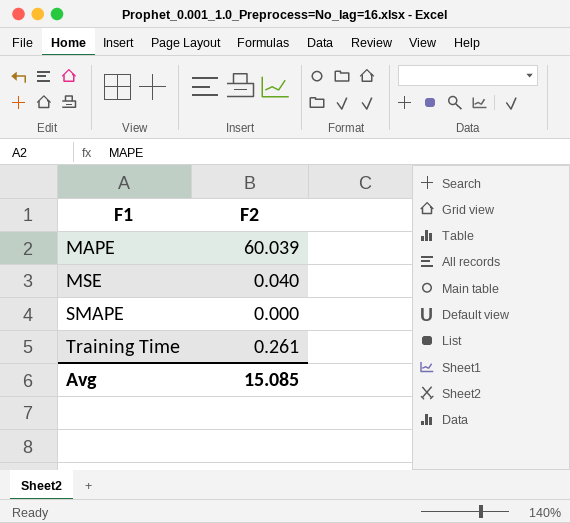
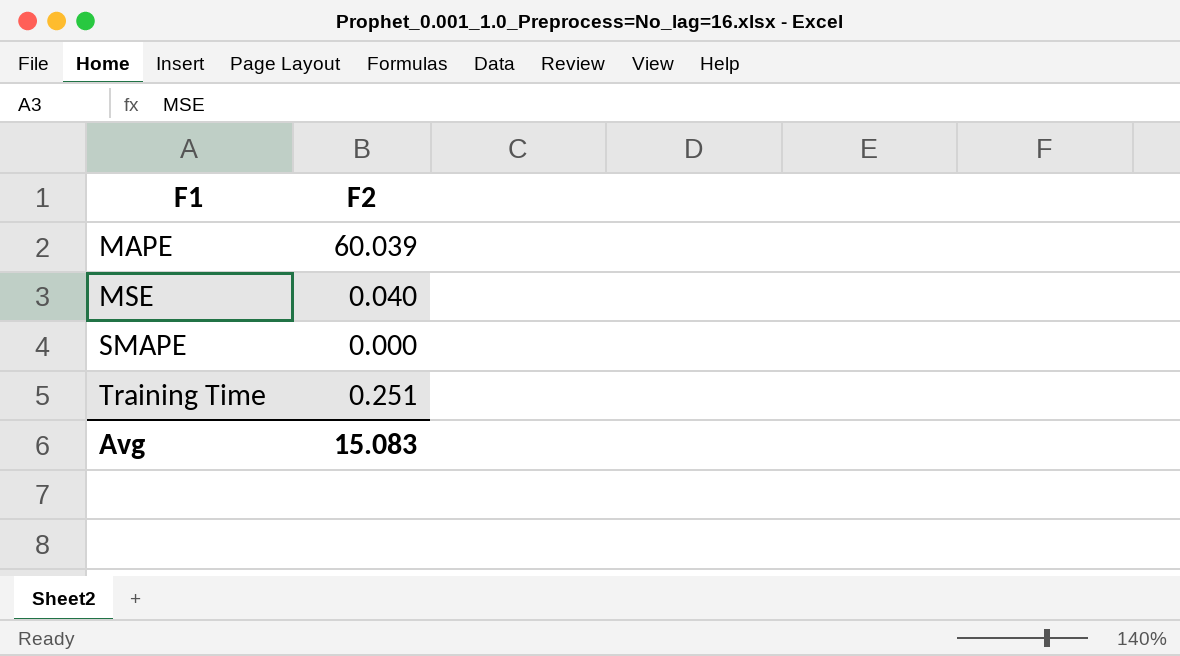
Training Time | F2: 0.261 -> 0.251
Avg | F2: 15.085 -> 15.083

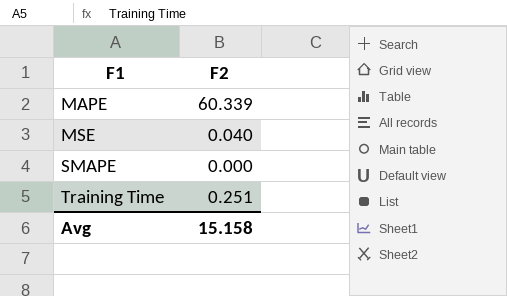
MAPE | F2: 60.039 -> 60.339
Avg | F2: 15.083 -> 15.158

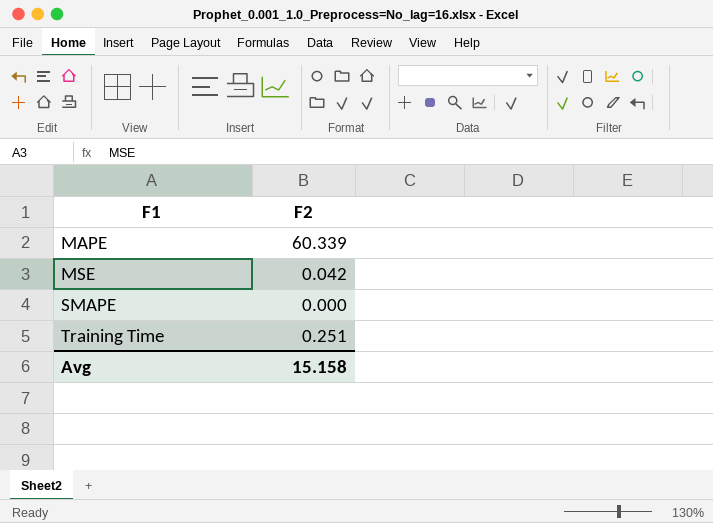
MSE | F2: 0.040 -> 0.042

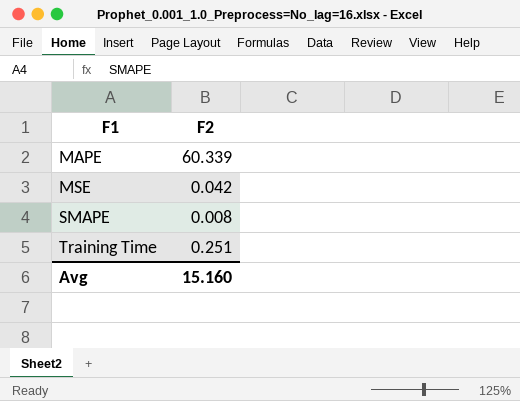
SMAPE | F2: 0.000 -> 0.008
Avg | F2: 15.158 -> 15.160

